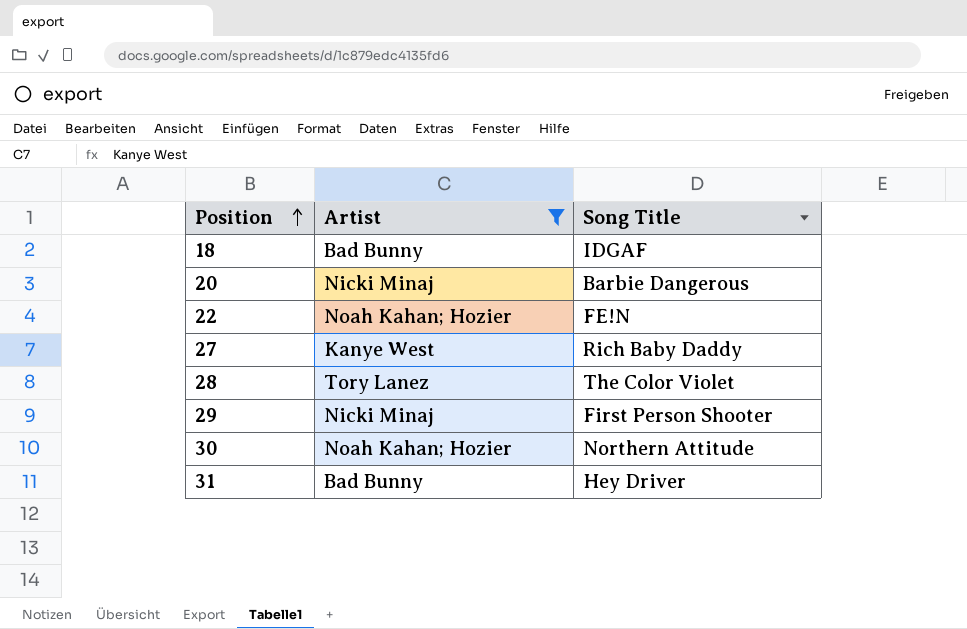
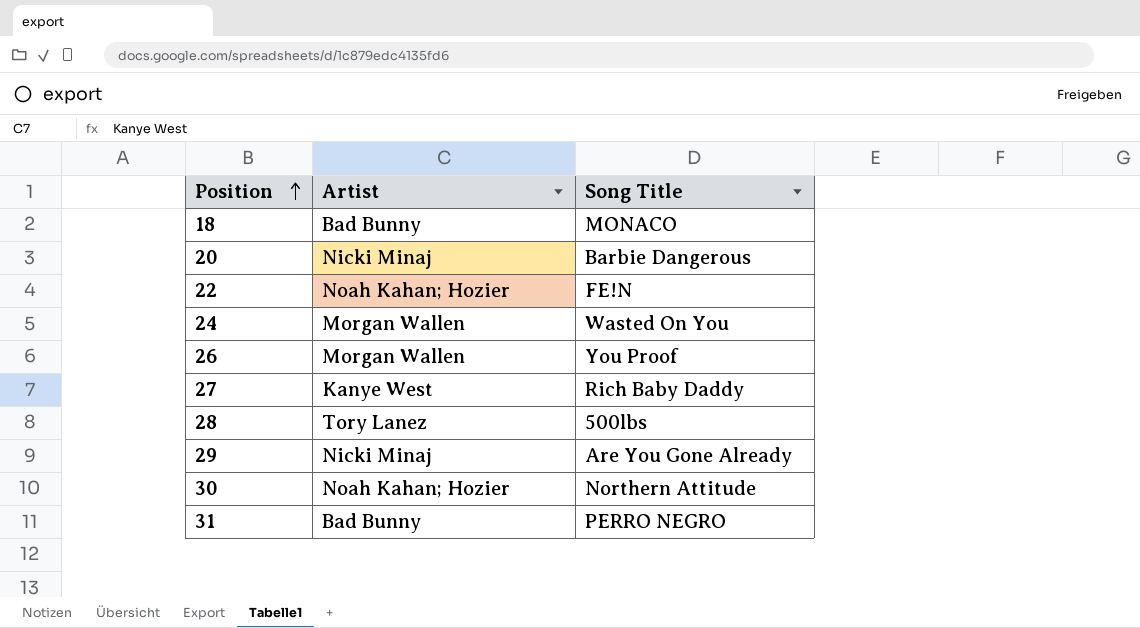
filter: Artist != Morgan Wallen -> none
18 | Song Title: IDGAF -> MONACO
28 | Song Title: The Color Violet -> 500lbs
29 | Song Title: First Person Shooter -> Are You Gone Already
31 | Song Title: Hey Driver -> PERRO NEGRO

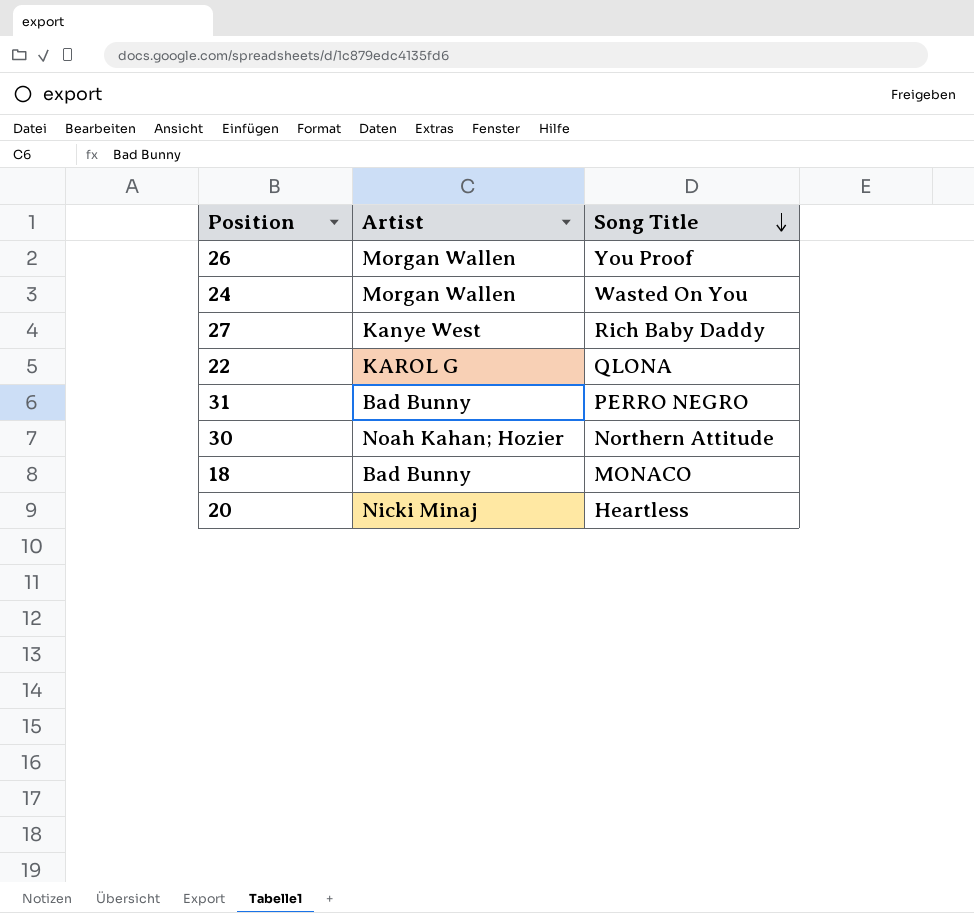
row order: Position ascending -> Song Title descending
row 28: Tory Lanez | 500lbs -> none
row 29: Nicki Minaj | Are You Gone Already -> none
22 | Artist: Noah Kahan; Hozier -> KAROL G
22 | Song Title: FE!N -> QLONA
20 | Song Title: Barbie Dangerous -> Heartless

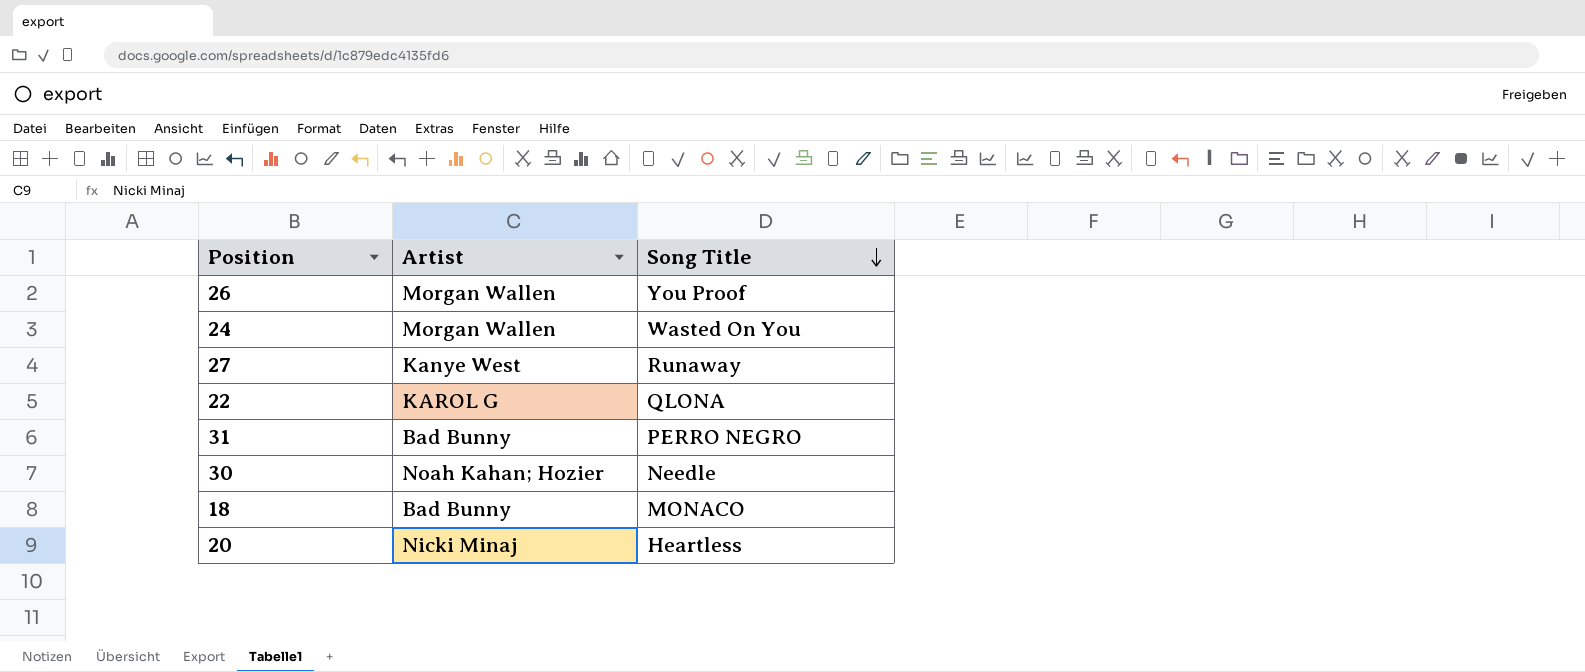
27 | Song Title: Rich Baby Daddy -> Runaway
30 | Song Title: Northern Attitude -> Needle

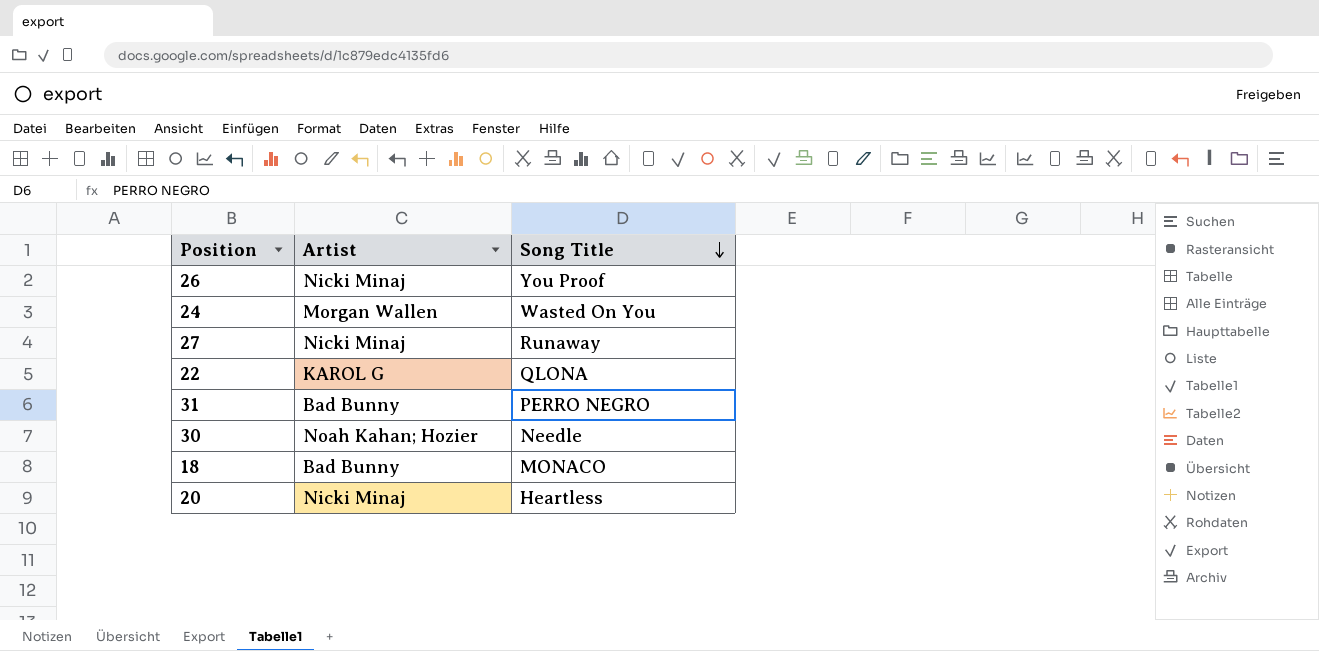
26 | Artist: Morgan Wallen -> Nicki Minaj
27 | Artist: Kanye West -> Nicki Minaj

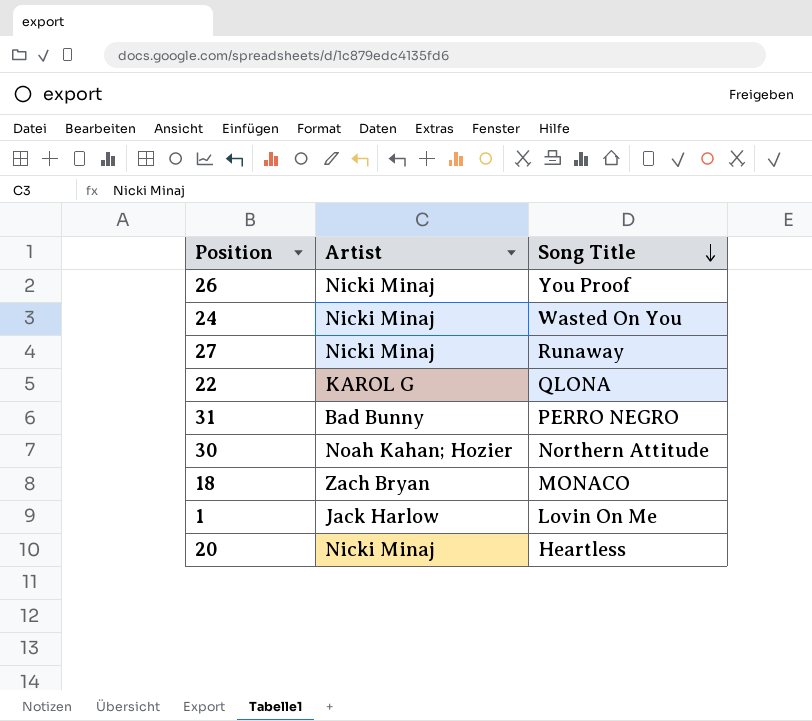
24 | Artist: Morgan Wallen -> Nicki Minaj
30 | Song Title: Needle -> Northern Attitude
18 | Artist: Bad Bunny -> Zach Bryan
row 1: none -> Jack Harlow | Lovin On Me

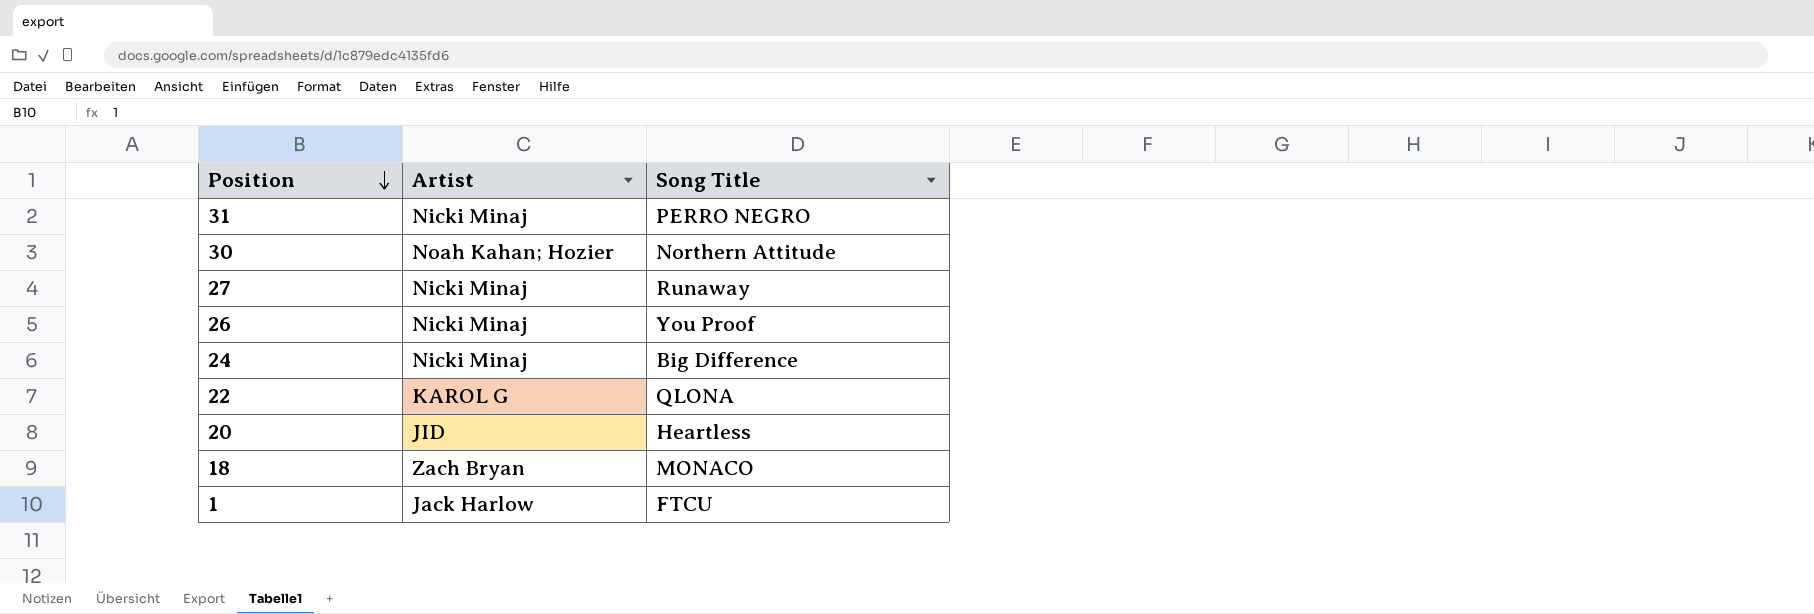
row order: Song Title descending -> Position descending
31 | Artist: Bad Bunny -> Nicki Minaj
24 | Song Title: Wasted On You -> Big Difference
20 | Artist: Nicki Minaj -> JID
1 | Song Title: Lovin On Me -> FTCU

